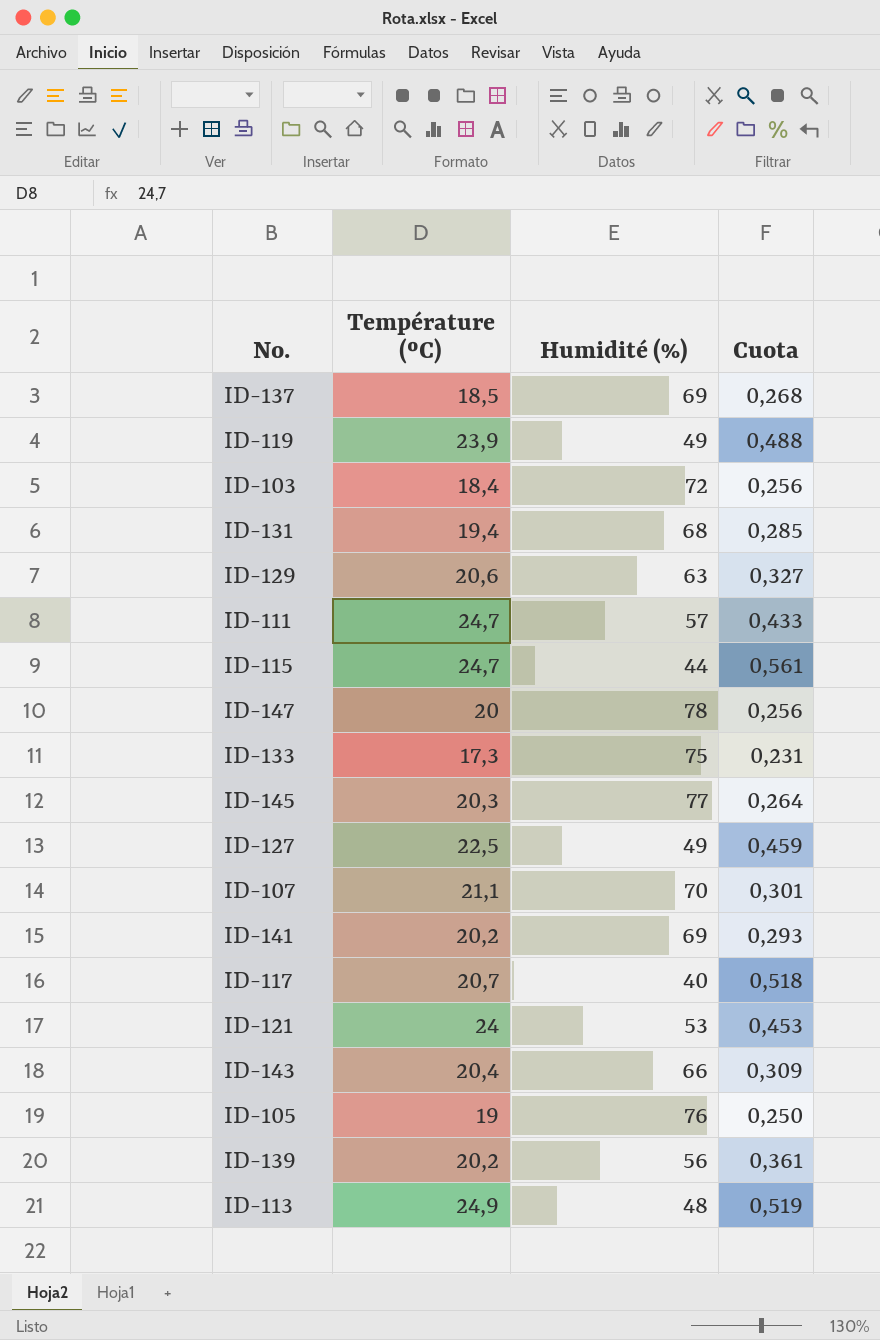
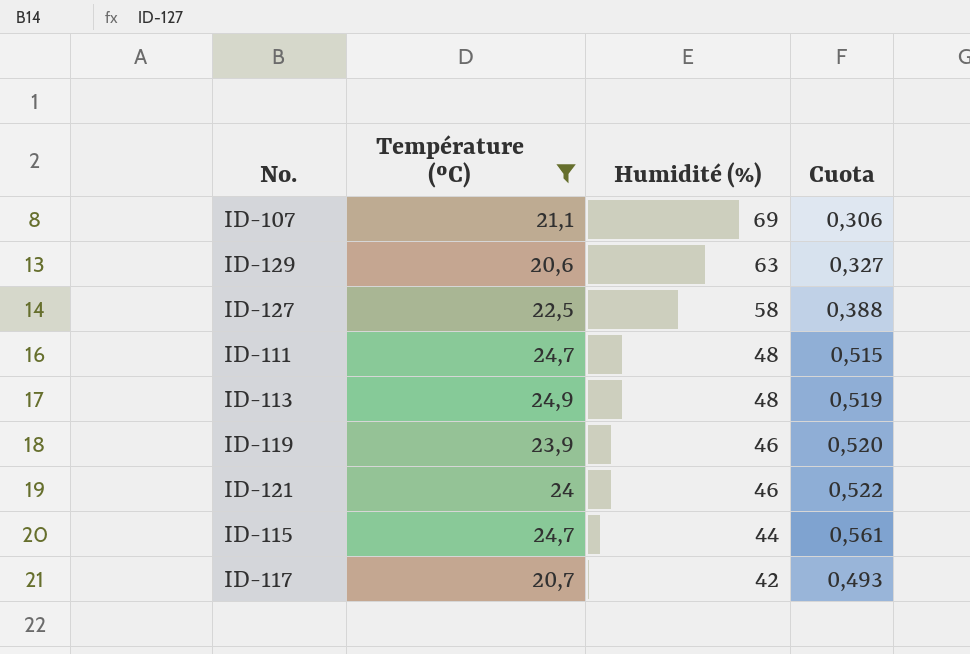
filter: none -> Température (ºC) >= 20,6
row order: none -> Humidité (%) descending
ID-107 | Humidité (%): 70 -> 69
ID-107 | Cuota: 0,301 -> 0,306
ID-127 | Humidité (%): 49 -> 58
ID-127 | Cuota: 0,459 -> 0,388
ID-111 | Humidité (%): 57 -> 48
ID-111 | Cuota: 0,433 -> 0,515
ID-119 | Humidité (%): 49 -> 46
ID-119 | Cuota: 0,488 -> 0,520
ID-121 | Humidité (%): 53 -> 46
ID-121 | Cuota: 0,453 -> 0,522
ID-117 | Humidité (%): 40 -> 42
ID-117 | Cuota: 0,518 -> 0,493

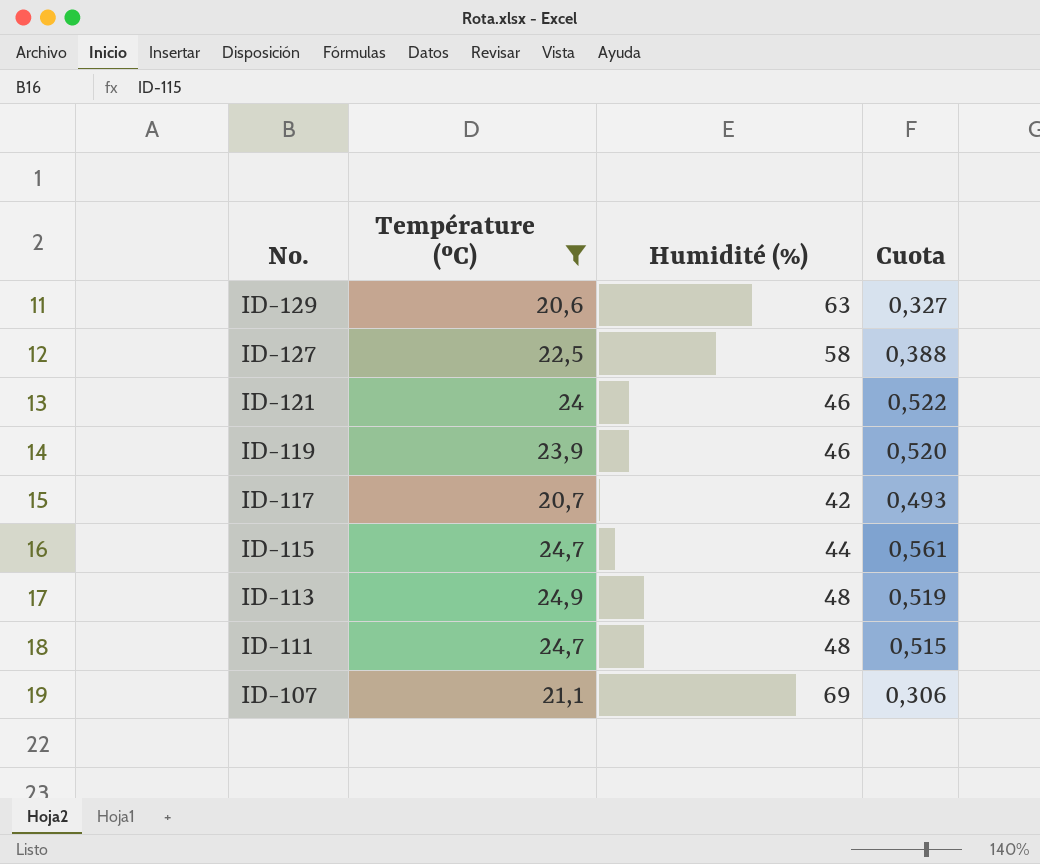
row order: Humidité (%) descending -> No. descending

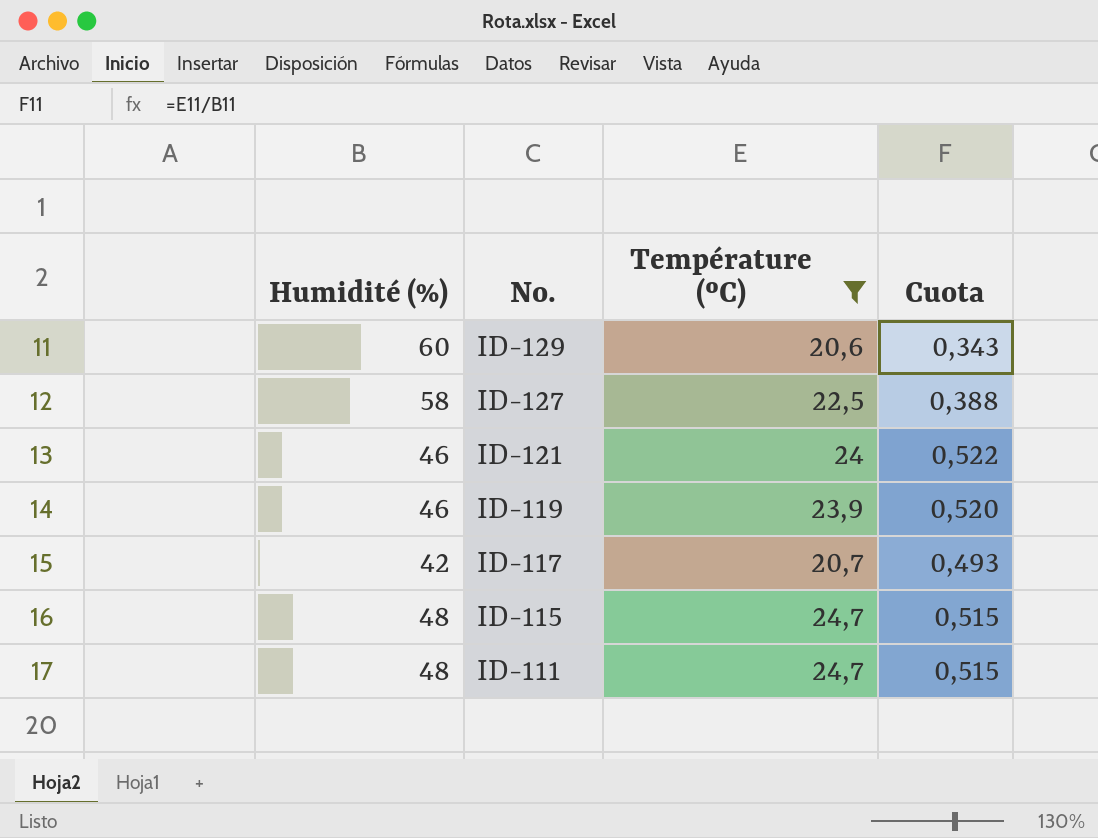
column Humidité (%) | position: 3 -> 1
row ID-113: 24,9 | 48 | 0,519 -> none
row ID-107: 21,1 | 69 | 0,306 -> none
ID-129 | Humidité (%): 63 -> 60
ID-129 | Cuota: 0,327 -> 0,343
ID-115 | Humidité (%): 44 -> 48
ID-115 | Cuota: 0,561 -> 0,515

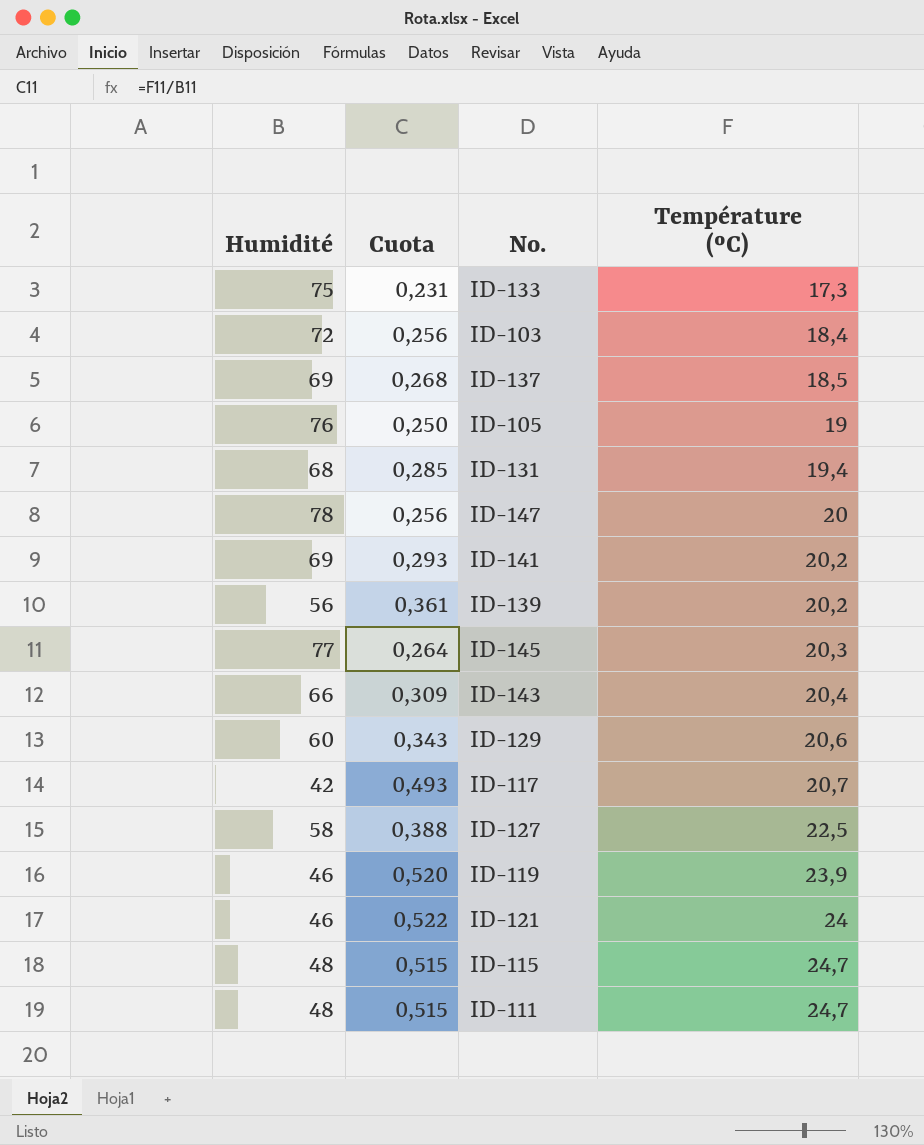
filter: Température (ºC) >= 20,6 -> none
row order: No. descending -> Température (ºC) ascending
column name: Humidité (%) -> Humidité
column Cuota | position: 4 -> 2

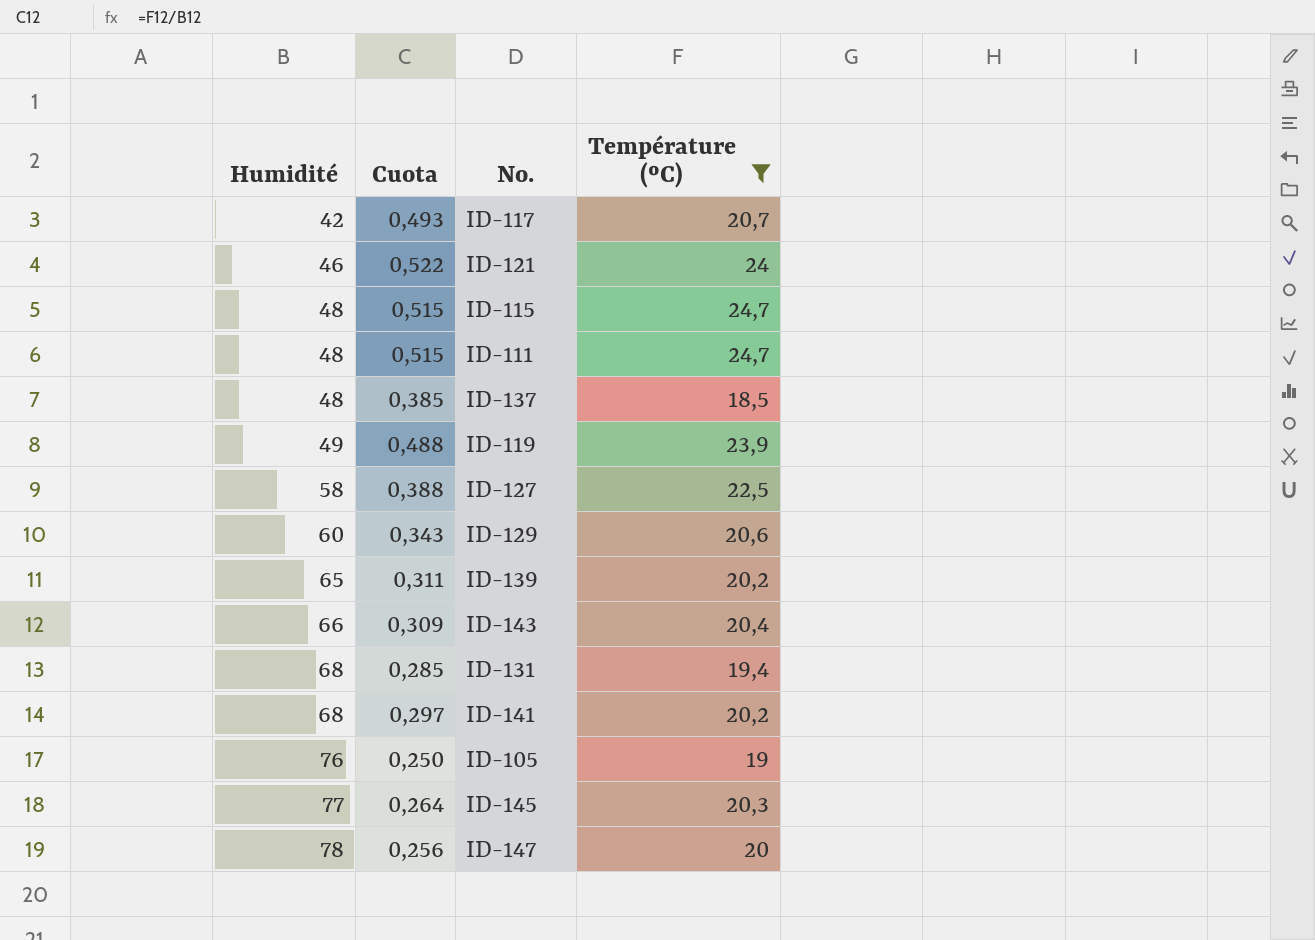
filter: none -> Température (ºC) >= 18,5
row order: Température (ºC) ascending -> Humidité ascending
ID-137 | Humidité: 69 -> 48
ID-137 | Cuota: 0,268 -> 0,385
ID-119 | Humidité: 46 -> 49
ID-119 | Cuota: 0,520 -> 0,488
ID-139 | Humidité: 56 -> 65
ID-139 | Cuota: 0,361 -> 0,311
ID-141 | Humidité: 69 -> 68
ID-141 | Cuota: 0,293 -> 0,297

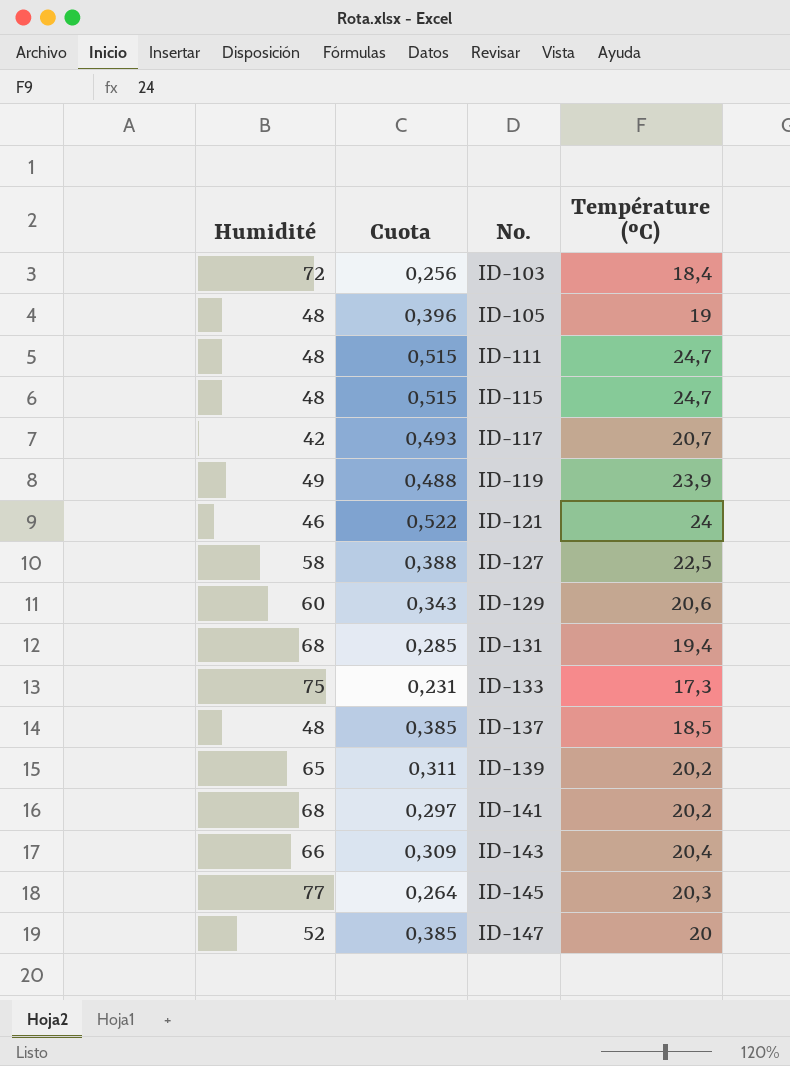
filter: Température (ºC) >= 18,5 -> none
row order: Humidité ascending -> No. ascending
ID-105 | Humidité: 76 -> 48
ID-105 | Cuota: 0,250 -> 0,396
ID-147 | Humidité: 78 -> 52
ID-147 | Cuota: 0,256 -> 0,385

